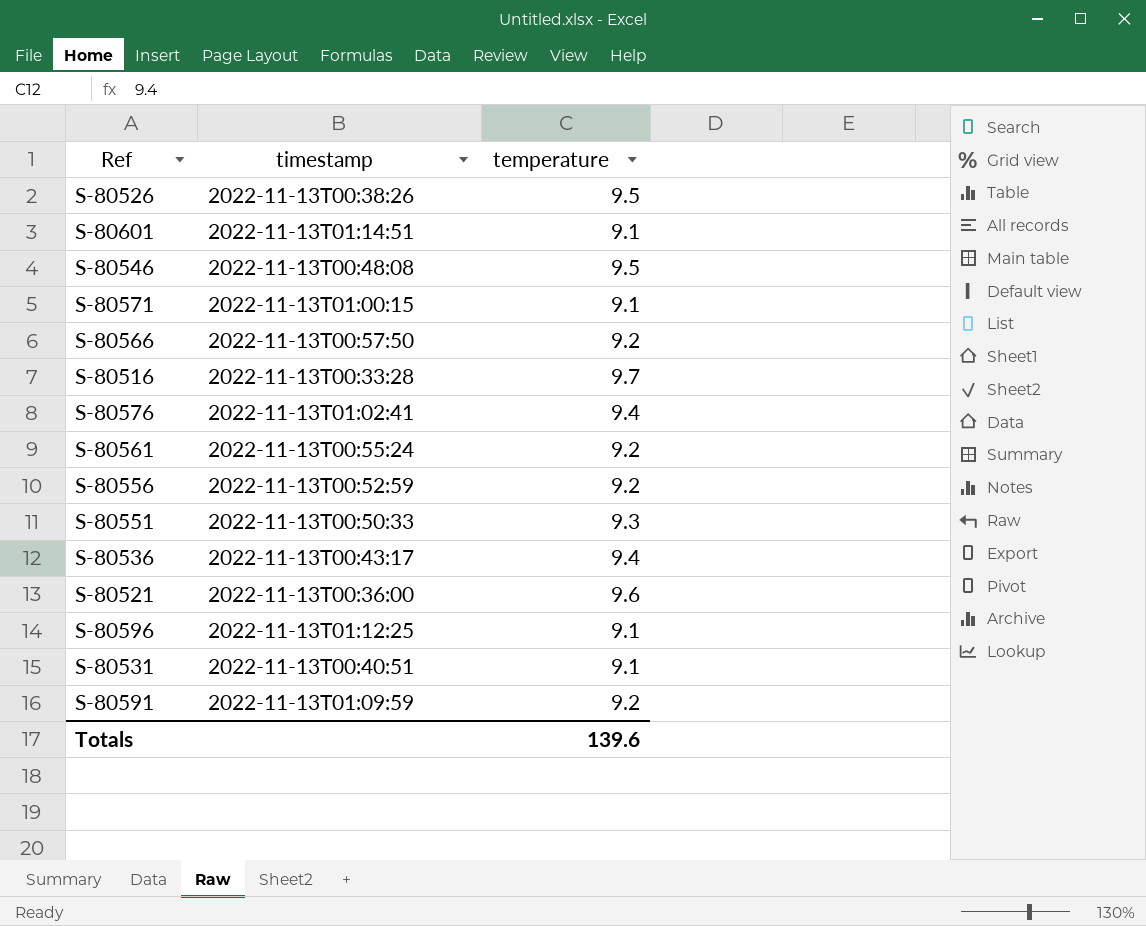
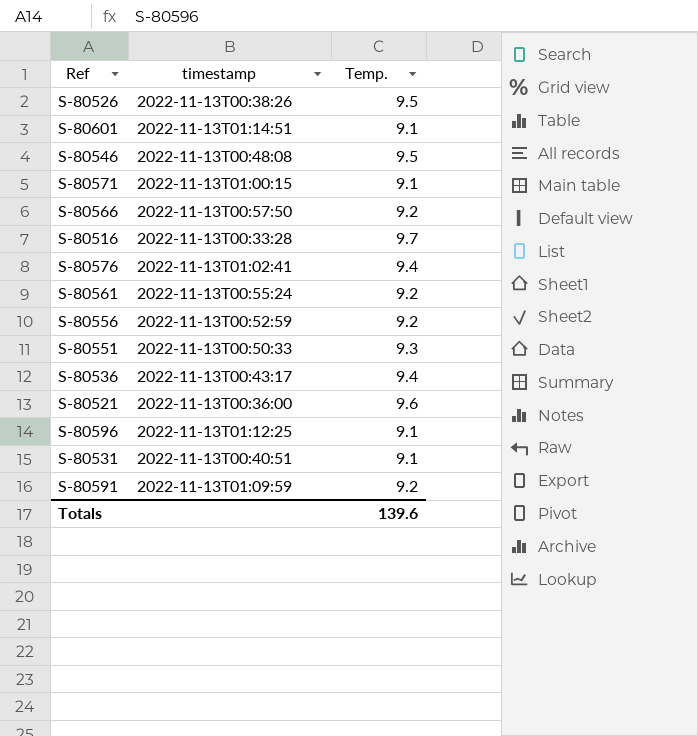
column name: temperature -> Temp.

